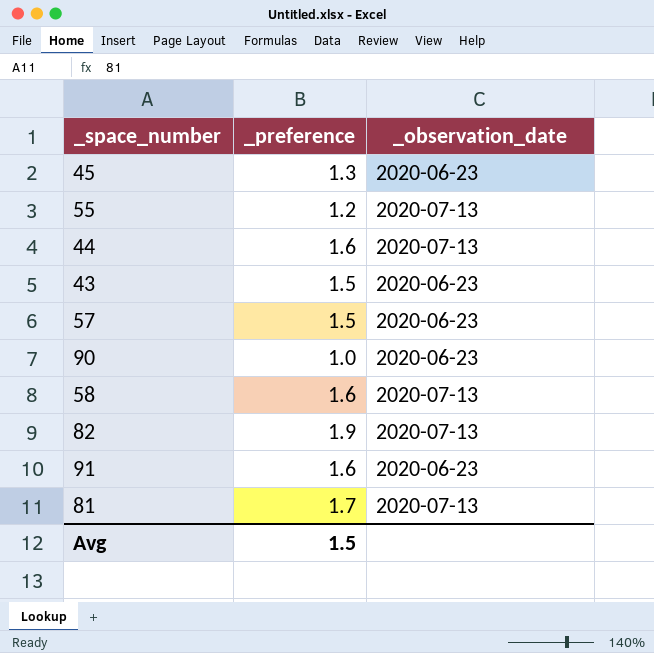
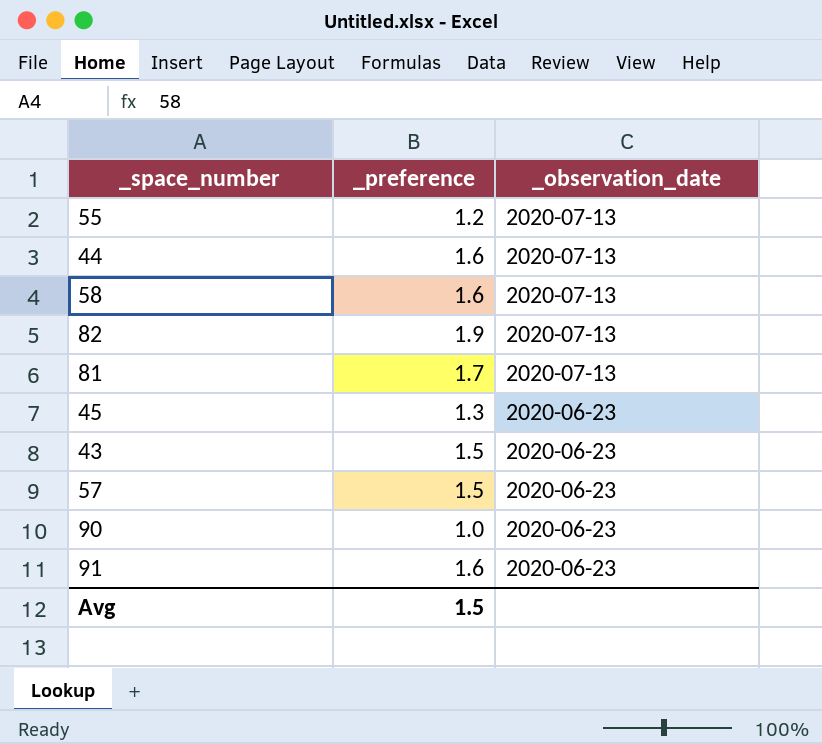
row order: none -> _observation_date descending

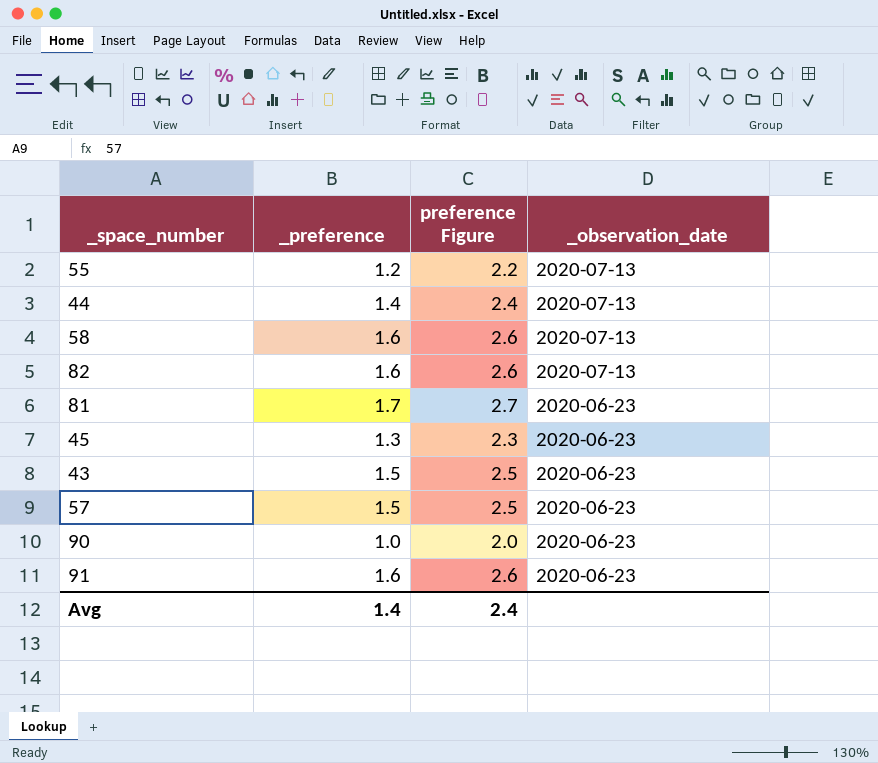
column preference Figure | formula: none -> [_preference] + 1
44 | _preference: 1.6 -> 1.4
82 | _preference: 1.9 -> 1.6
81 | _observation_date: 2020-07-13 -> 2020-06-23
Avg | _preference: 1.5 -> 1.4

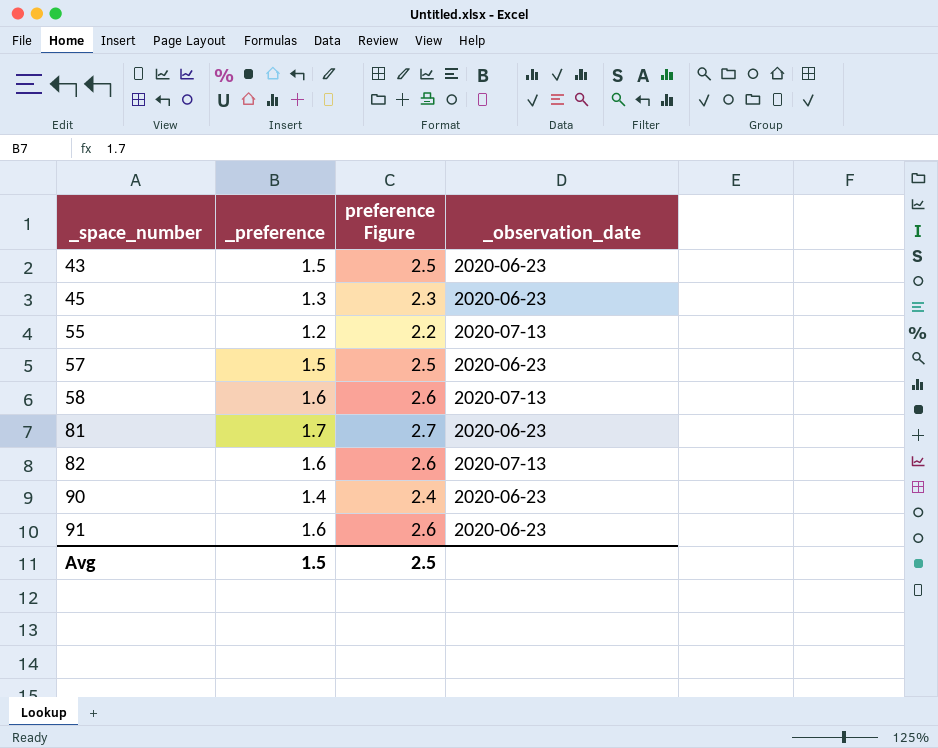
row order: _observation_date descending -> _space_number ascending
row 44: 1.4 | 2.4 | 2020-07-13 -> none
90 | _preference: 1.0 -> 1.4
90 | preference Figure: 2.0 -> 2.4
Avg | _preference: 1.4 -> 1.5
Avg | preference Figure: 2.4 -> 2.5

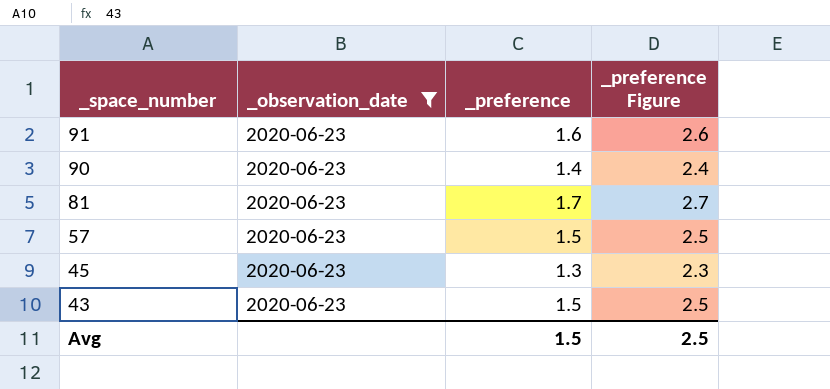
filter: none -> _observation_date = 2020-06-23
row order: _space_number ascending -> _space_number descending
column _observation_date | position: 4 -> 2
column name: preference Figure -> _preference Figure

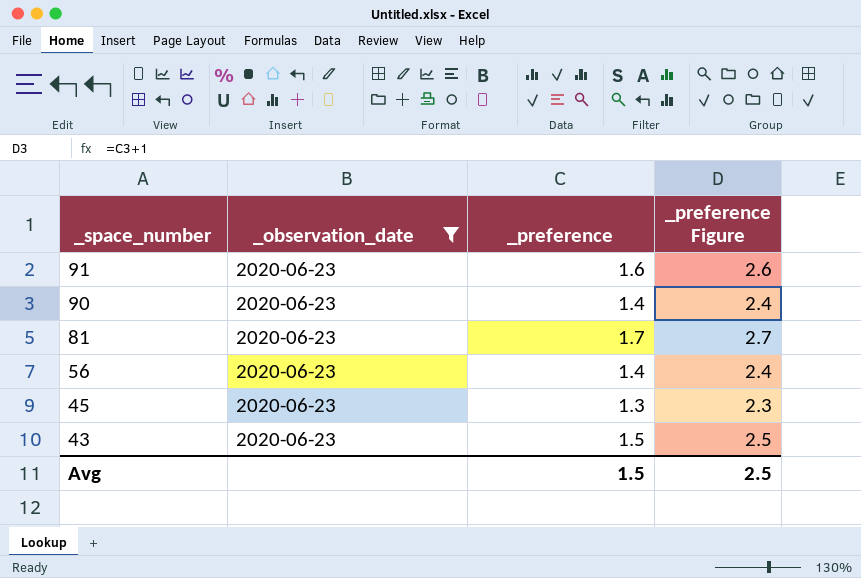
row 57: 2020-06-23 | 1.5 | 2.5 -> none
row 56: none -> 2020-06-23 | 1.4 | 2.4

